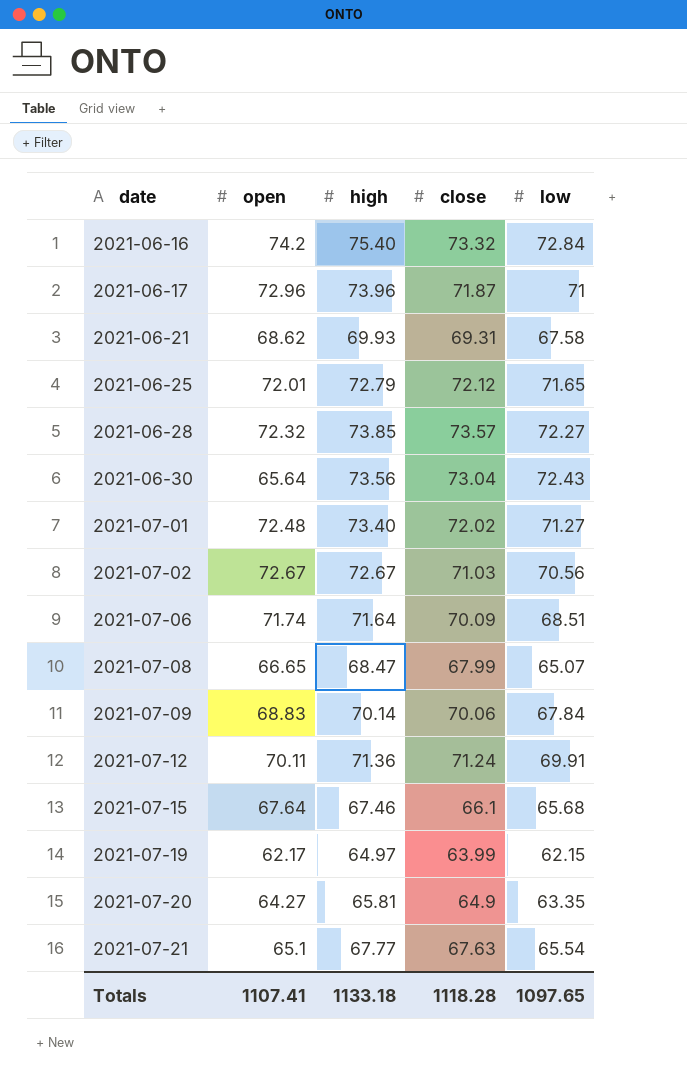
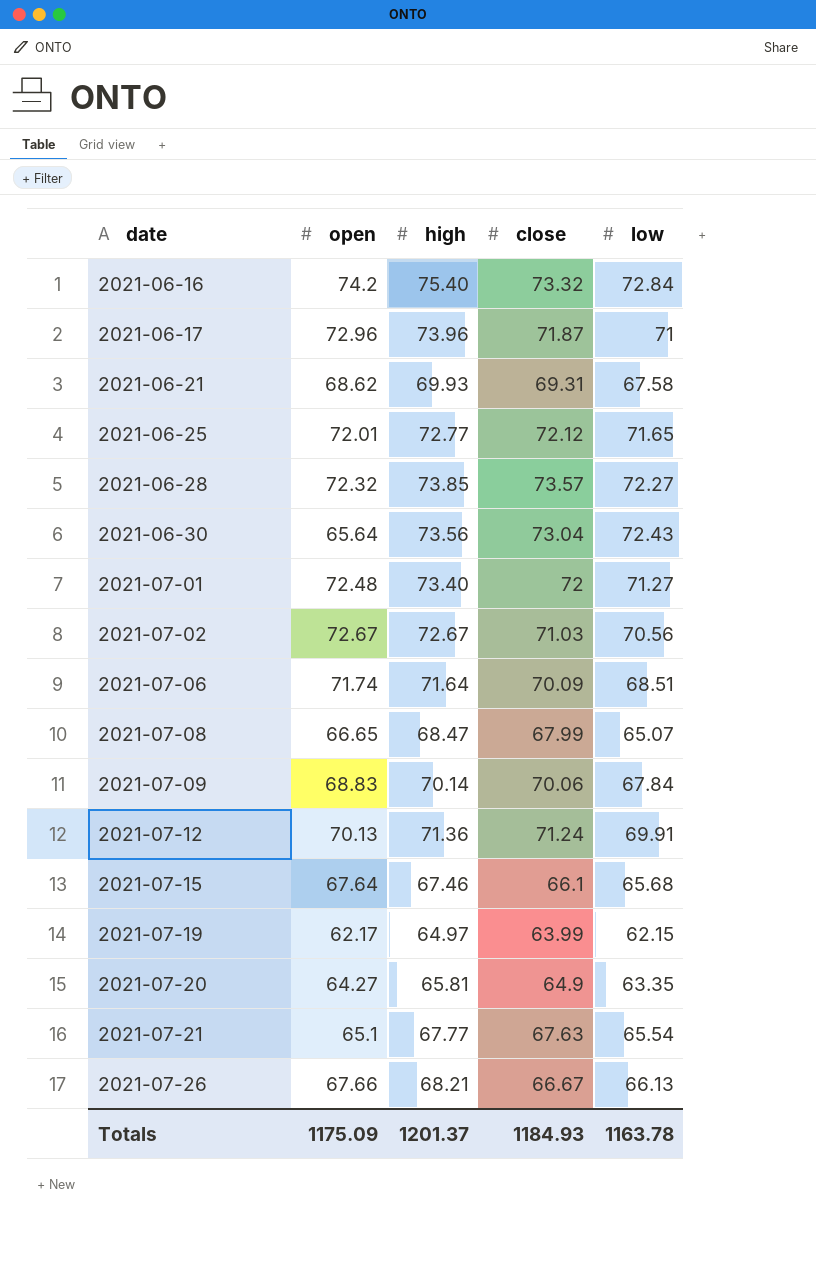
2021-06-25 | high: 72.79 -> 72.77
2021-07-01 | close: 72.02 -> 72
2021-07-12 | open: 70.11 -> 70.13
row 2021-07-26: none -> 67.66 | 68.21 | 66.67 | 66.13
Totals | open: 1107.41 -> 1175.09
Totals | high: 1133.18 -> 1201.37
Totals | close: 1118.28 -> 1184.93
Totals | low: 1097.65 -> 1163.78

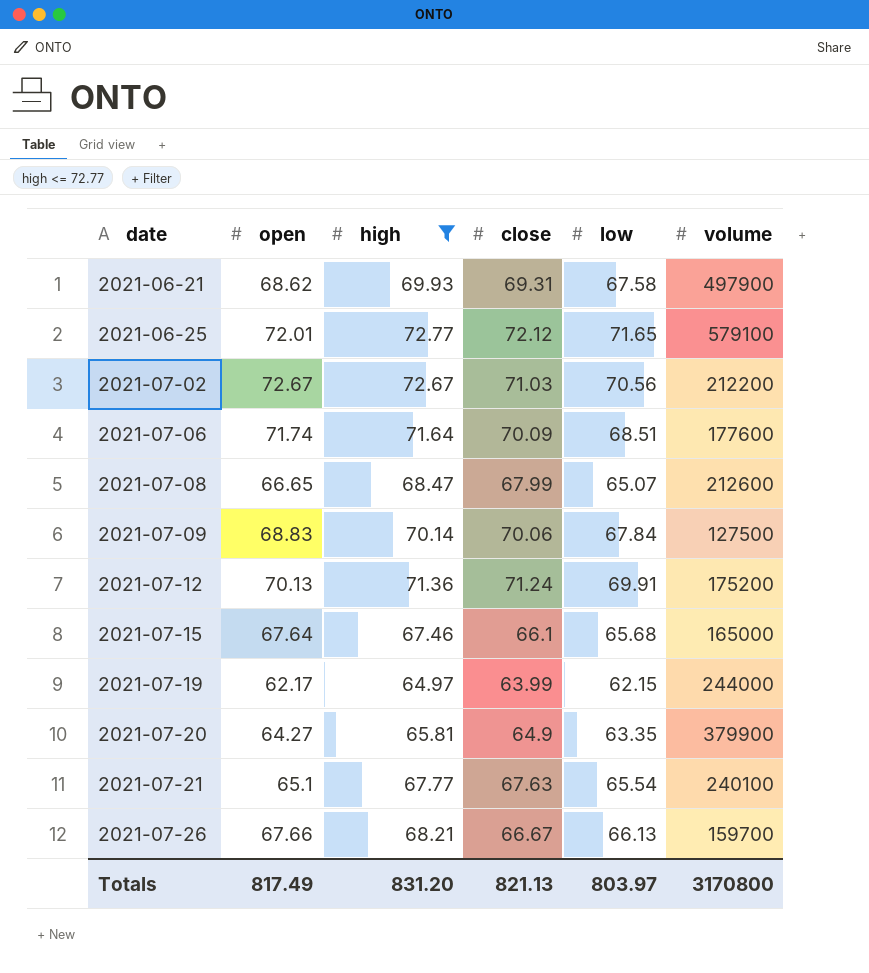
filter: none -> high <= 72.77
column volume | position: none -> 6
Totals | open: 1175.09 -> 817.49
Totals | high: 1201.37 -> 831.20
Totals | close: 1184.93 -> 821.13
Totals | low: 1163.78 -> 803.97

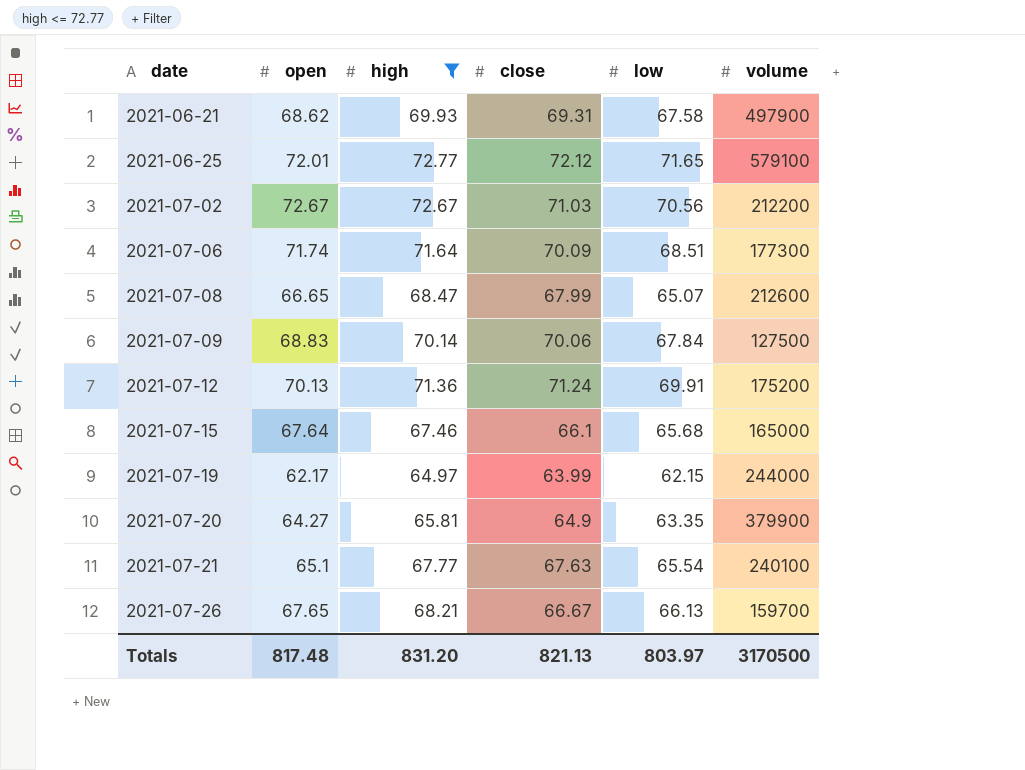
2021-07-06 | volume: 177600 -> 177300
2021-07-26 | open: 67.66 -> 67.65
Totals | open: 817.49 -> 817.48
Totals | volume: 3170800 -> 3170500

